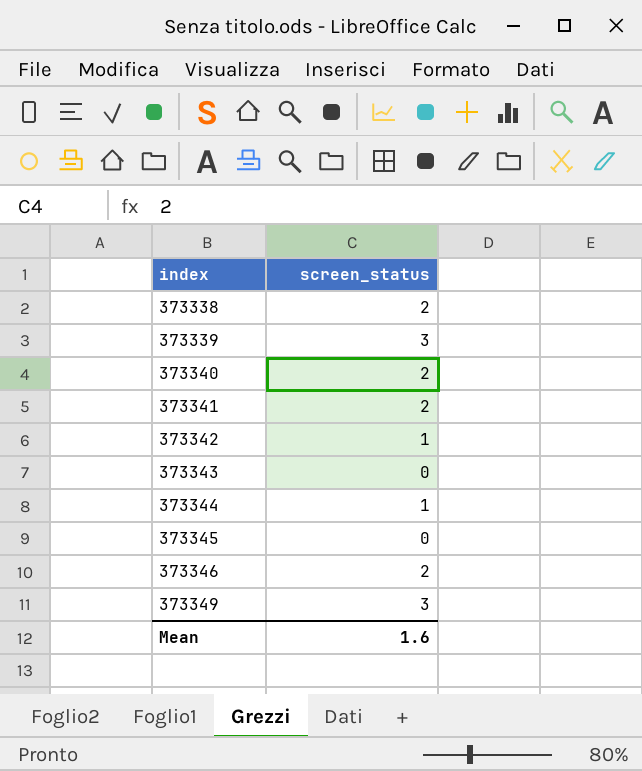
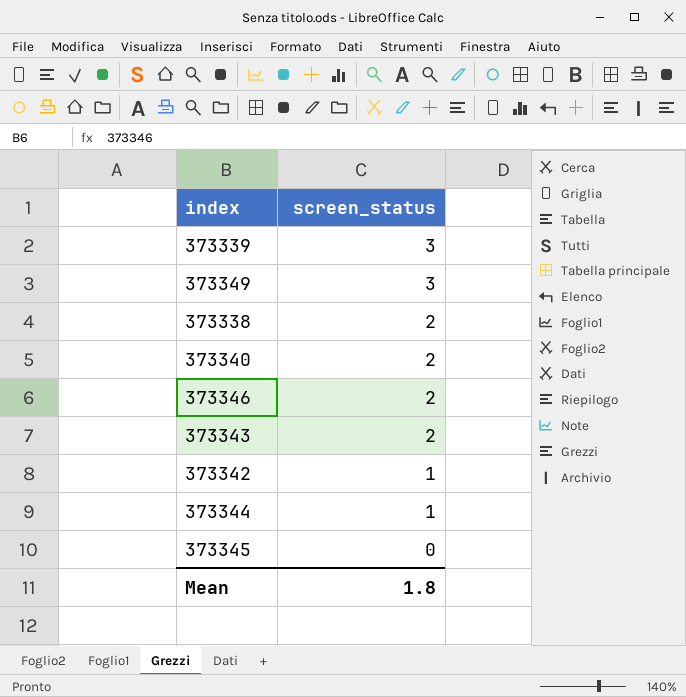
row order: index ascending -> screen_status descending
row 373341: 2 -> none
373343 | screen_status: 0 -> 2
Mean | screen_status: 1.6 -> 1.8

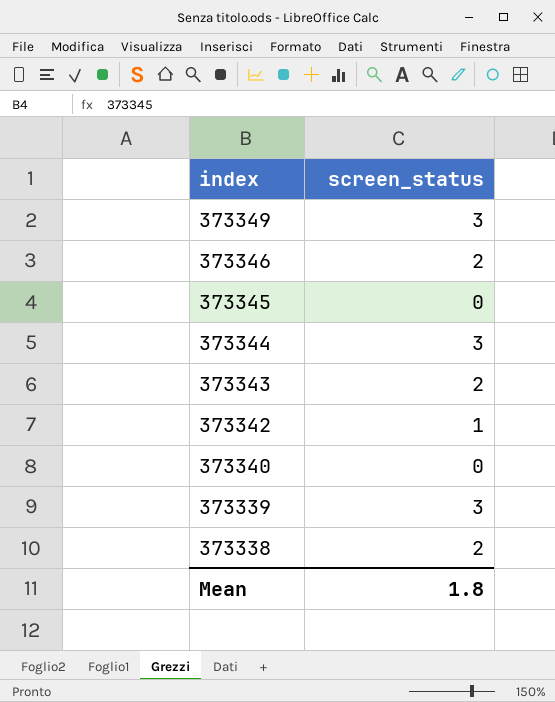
row order: screen_status descending -> index descending
373344 | screen_status: 1 -> 3
373340 | screen_status: 2 -> 0

